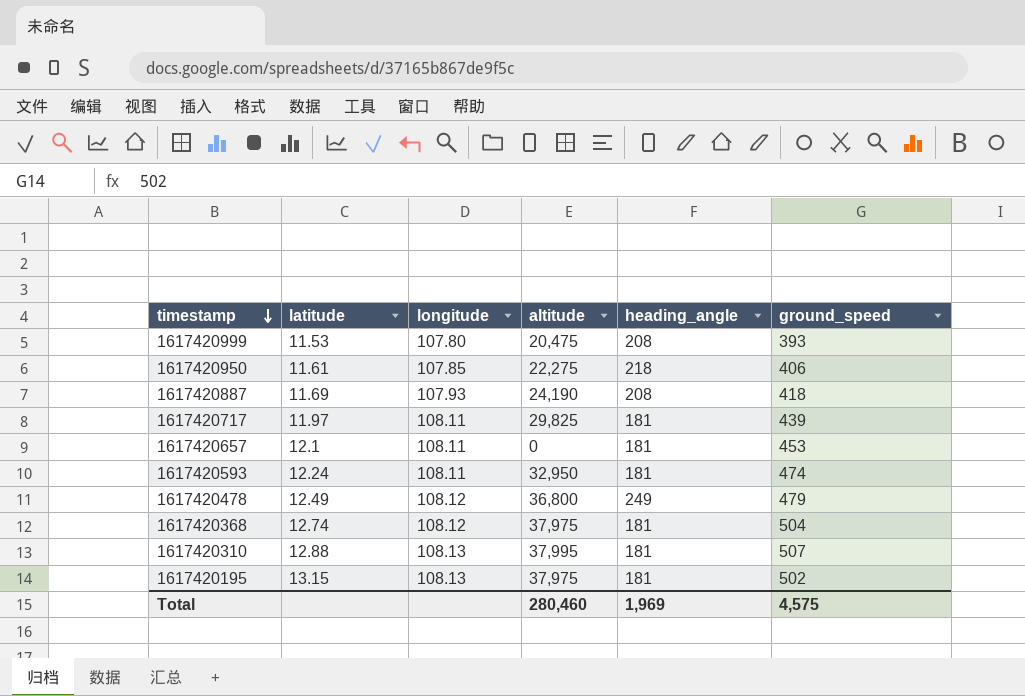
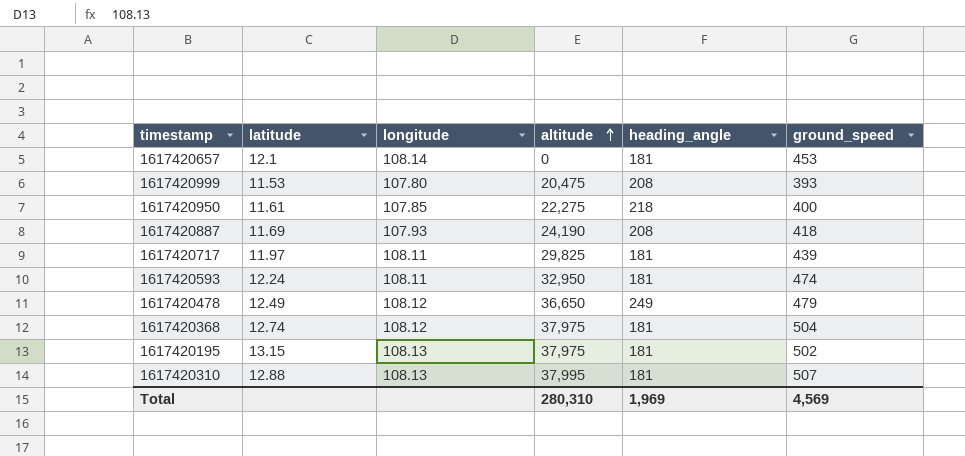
row order: timestamp descending -> altitude ascending
1617420657 | longitude: 108.11 -> 108.14
1617420950 | ground_speed: 406 -> 400
1617420478 | altitude: 36,800 -> 36,650
Total | altitude: 280,460 -> 280,310
Total | ground_speed: 4,575 -> 4,569

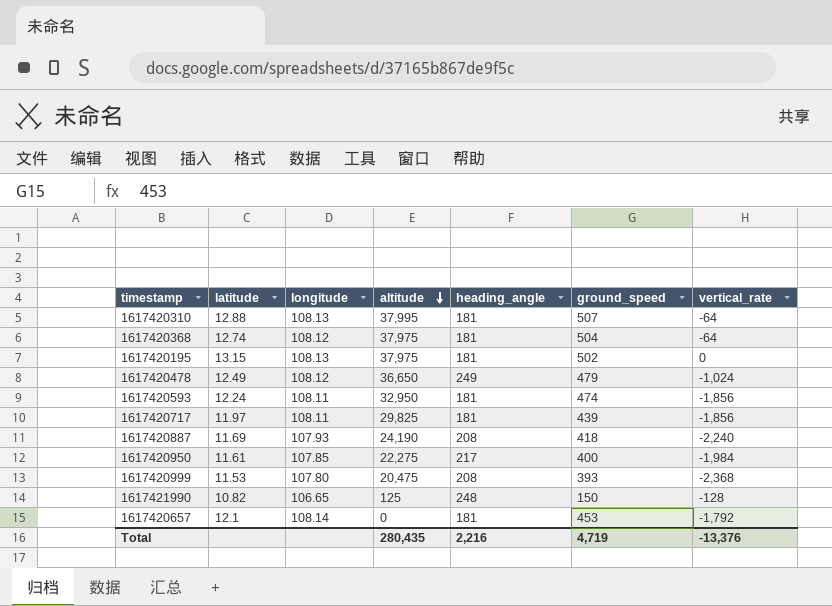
row order: altitude ascending -> altitude descending
column vertical_rate | position: none -> 7
1617420950 | heading_angle: 218 -> 217
row 1617421990: none -> 10.82 | 106.65 | 125 | 248 | 150 | -128
Total | altitude: 280,310 -> 280,435
Total | heading_angle: 1,969 -> 2,216
Total | ground_speed: 4,569 -> 4,719

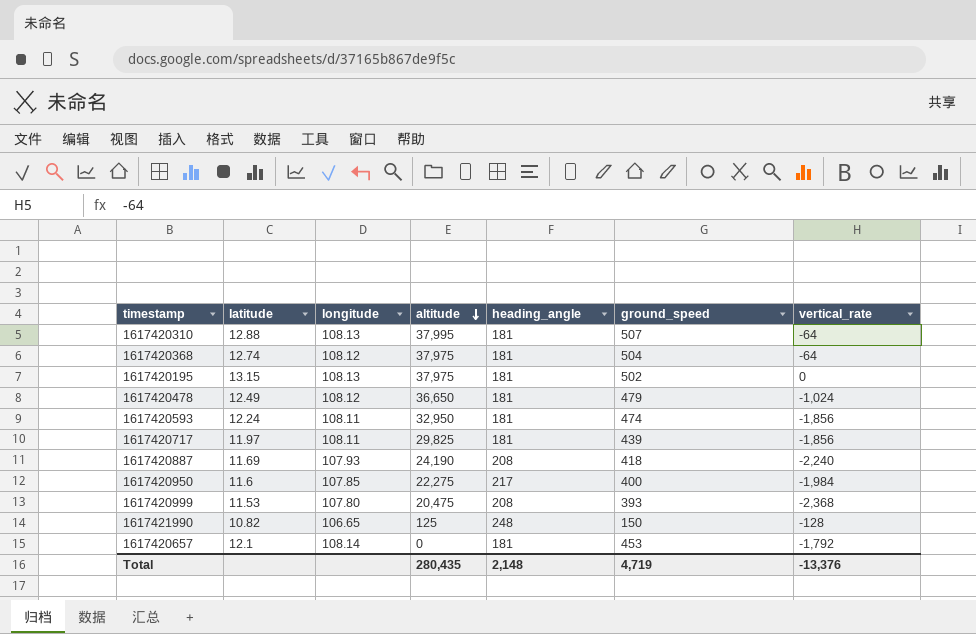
1617420478 | heading_angle: 249 -> 181
1617420950 | latitude: 11.61 -> 11.6
Total | heading_angle: 2,216 -> 2,148

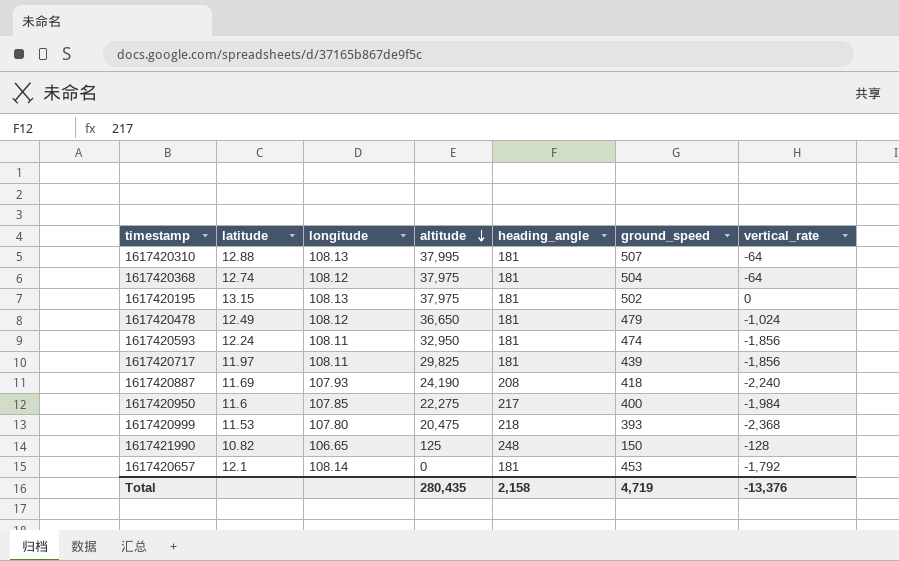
1617420999 | heading_angle: 208 -> 218
Total | heading_angle: 2,148 -> 2,158

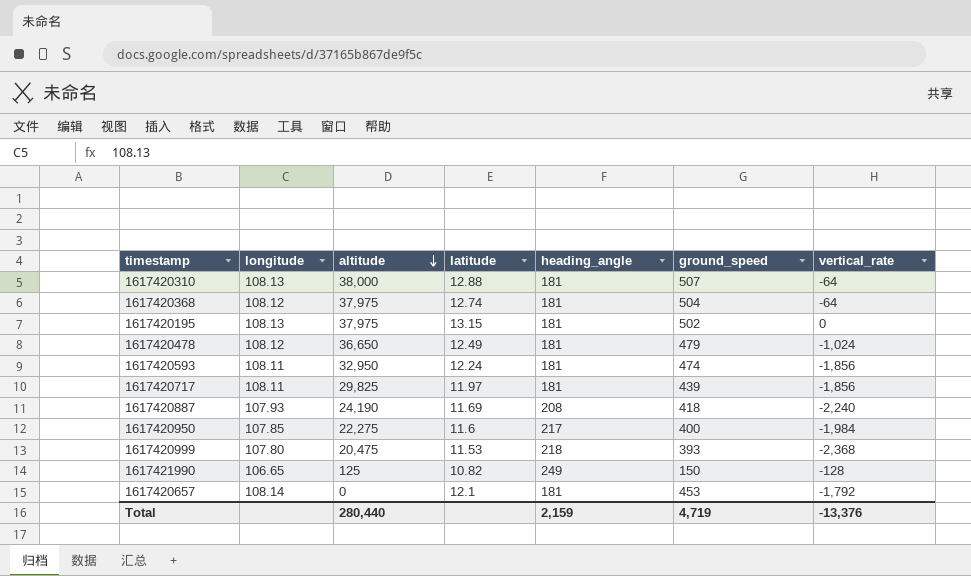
column latitude | position: 2 -> 4
1617420310 | altitude: 37,995 -> 38,000
1617421990 | heading_angle: 248 -> 249
Total | altitude: 280,435 -> 280,440
Total | heading_angle: 2,158 -> 2,159

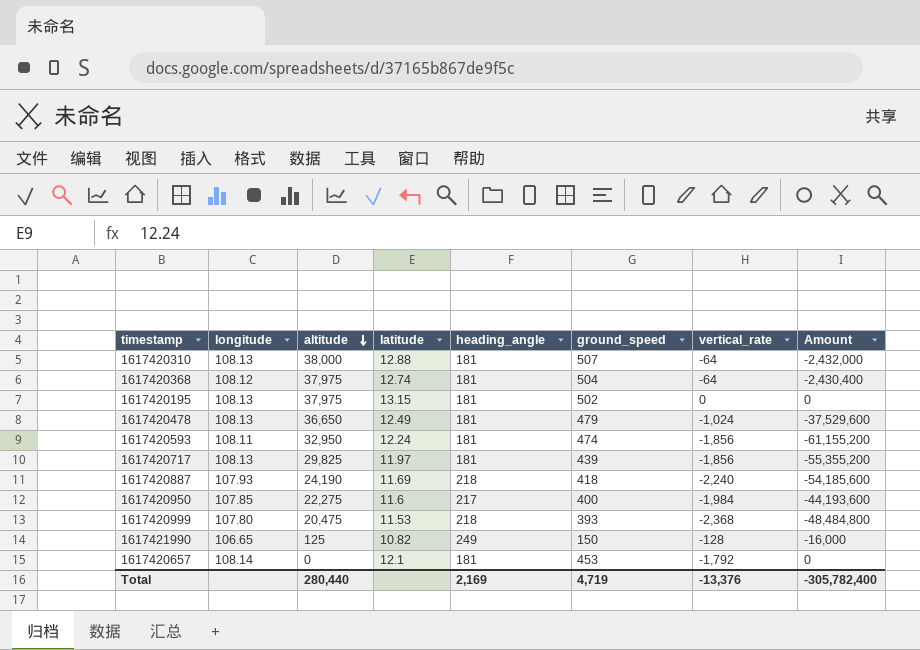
column Amount | formula: none -> [altitude] * [vertical_rate]
1617420478 | longitude: 108.12 -> 108.13
1617420717 | longitude: 108.11 -> 108.13
1617420887 | heading_angle: 208 -> 218
Total | heading_angle: 2,159 -> 2,169

